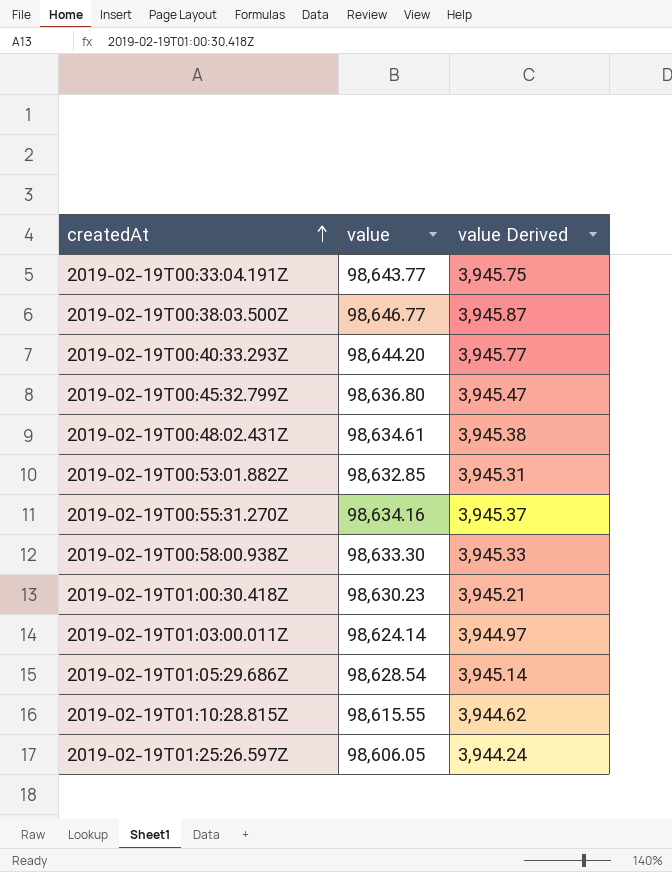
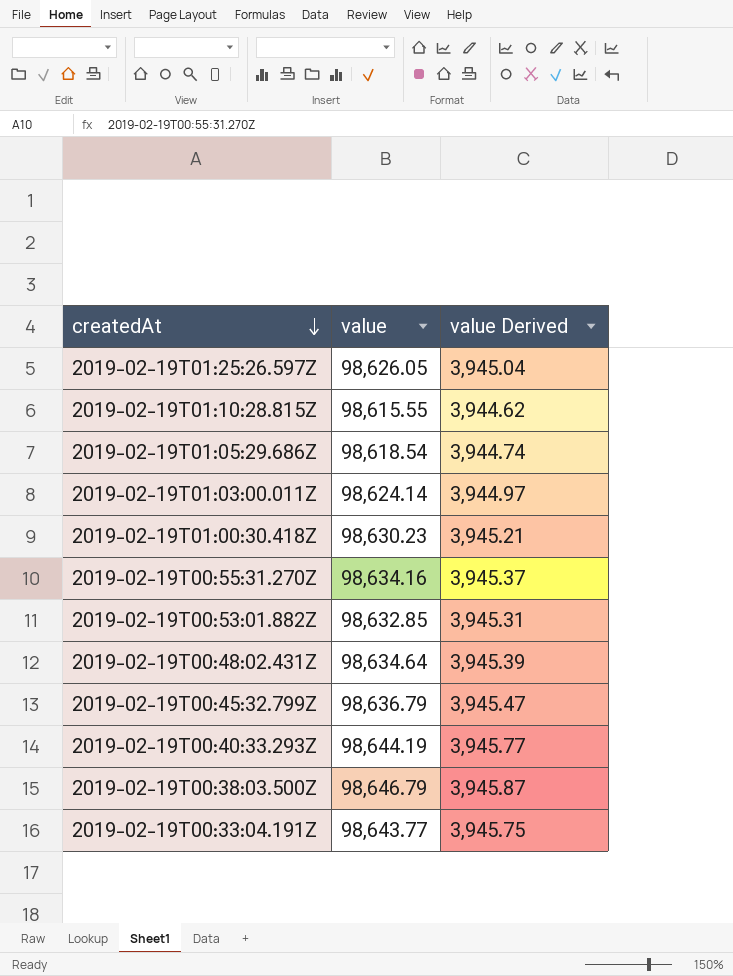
row order: createdAt ascending -> createdAt descending
row 2019-02-19T00:58:00.938Z: 98,633.30 | 3,945.33 -> none
2019-02-19T01:25:26.597Z | value: 98,606.05 -> 98,626.05
2019-02-19T01:25:26.597Z | value Derived: 3,944.24 -> 3,945.04
2019-02-19T01:05:29.686Z | value: 98,628.54 -> 98,618.54
2019-02-19T01:05:29.686Z | value Derived: 3,945.14 -> 3,944.74
2019-02-19T00:48:02.431Z | value: 98,634.61 -> 98,634.64
2019-02-19T00:48:02.431Z | value Derived: 3,945.38 -> 3,945.39
2019-02-19T00:45:32.799Z | value: 98,636.80 -> 98,636.79
2019-02-19T00:40:33.293Z | value: 98,644.20 -> 98,644.19
2019-02-19T00:38:03.500Z | value: 98,646.77 -> 98,646.79

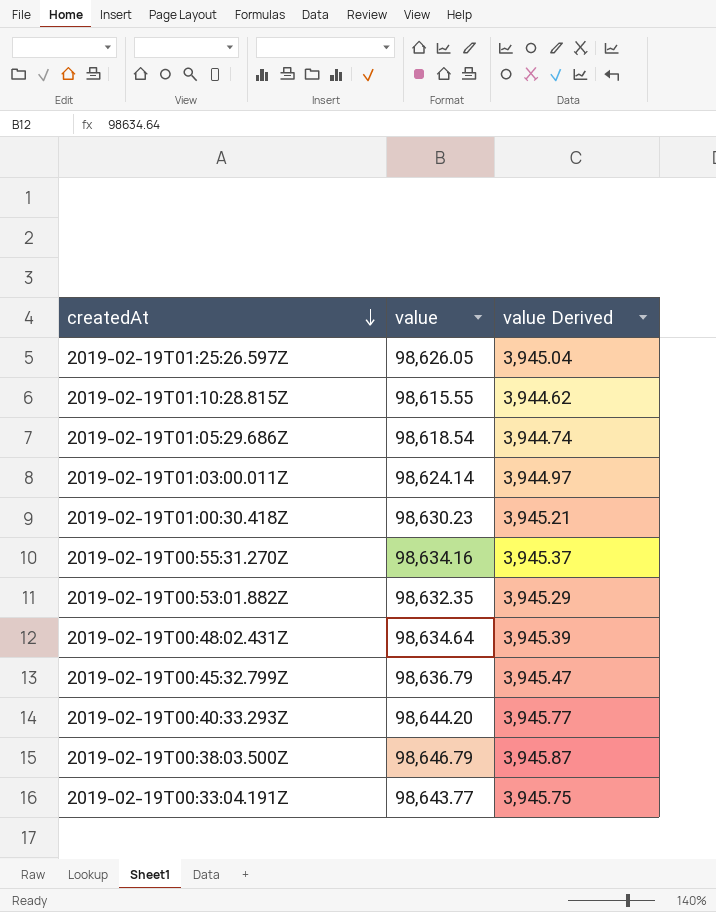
2019-02-19T00:53:01.882Z | value: 98,632.85 -> 98,632.35
2019-02-19T00:53:01.882Z | value Derived: 3,945.31 -> 3,945.29
2019-02-19T00:40:33.293Z | value: 98,644.19 -> 98,644.20

